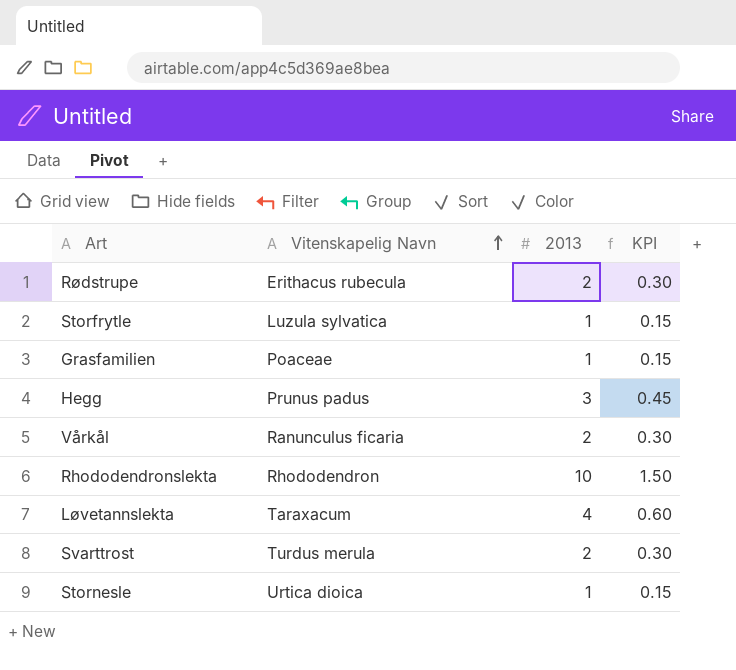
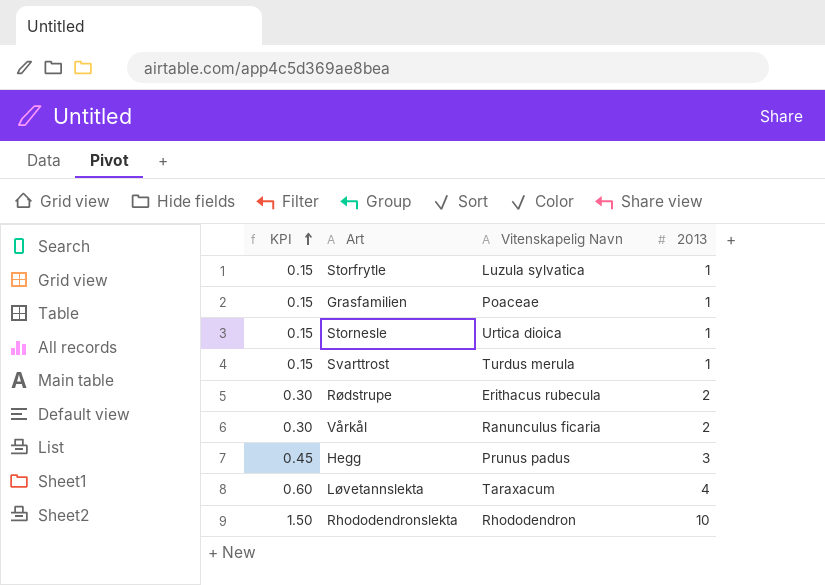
row order: Vitenskapelig Navn ascending -> KPI ascending
column KPI | position: 4 -> 1
Svarttrost | KPI: 0.30 -> 0.15
Svarttrost | 2013: 2 -> 1

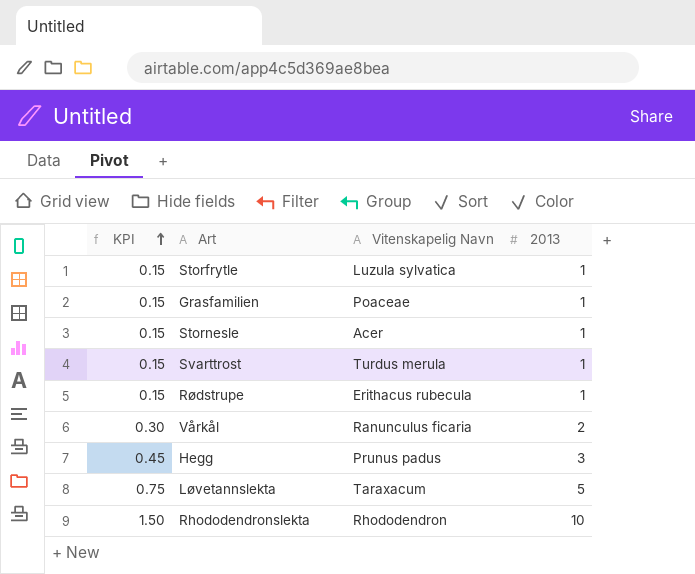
Stornesle | Vitenskapelig Navn: Urtica dioica -> Acer
Rødstrupe | KPI: 0.30 -> 0.15
Rødstrupe | 2013: 2 -> 1
Løvetannslekta | KPI: 0.60 -> 0.75
Løvetannslekta | 2013: 4 -> 5

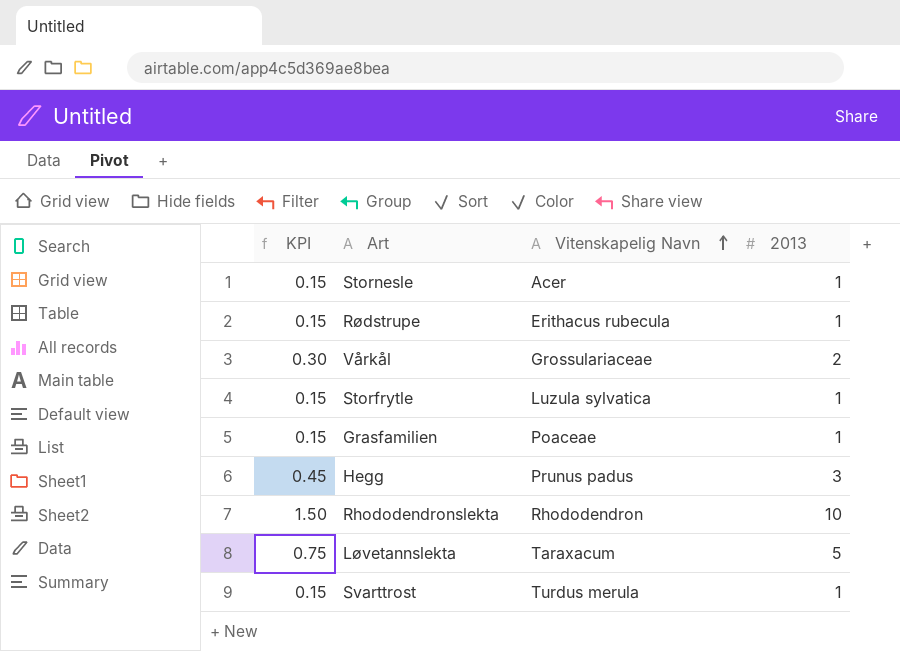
row order: KPI ascending -> Vitenskapelig Navn ascending
Vårkål | Vitenskapelig Navn: Ranunculus ficaria -> Grossulariaceae

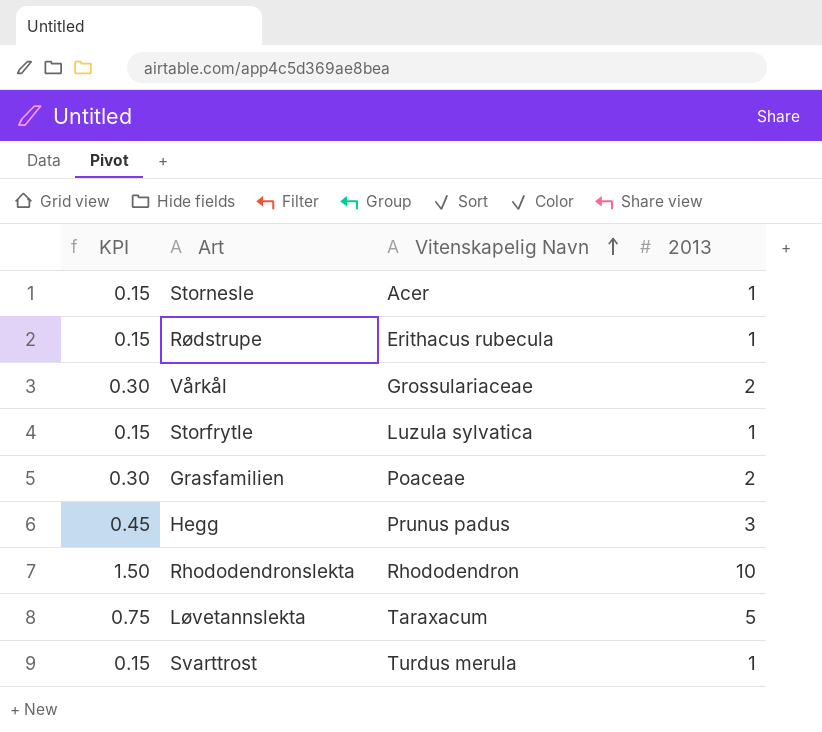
Grasfamilien | KPI: 0.15 -> 0.30
Grasfamilien | 2013: 1 -> 2

